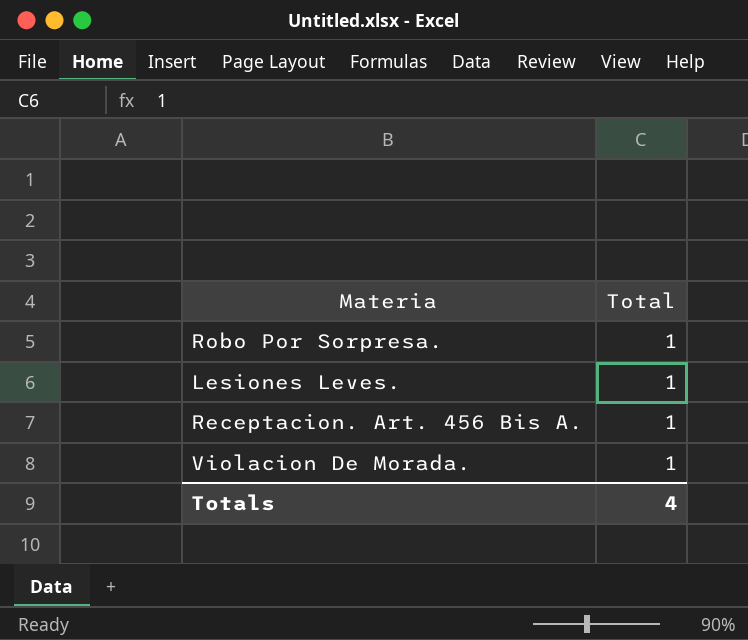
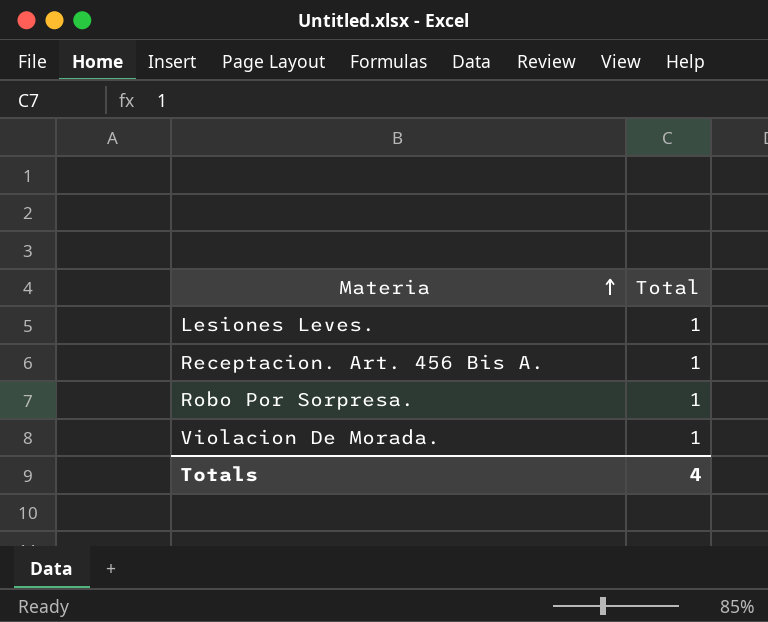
row order: none -> Materia ascending

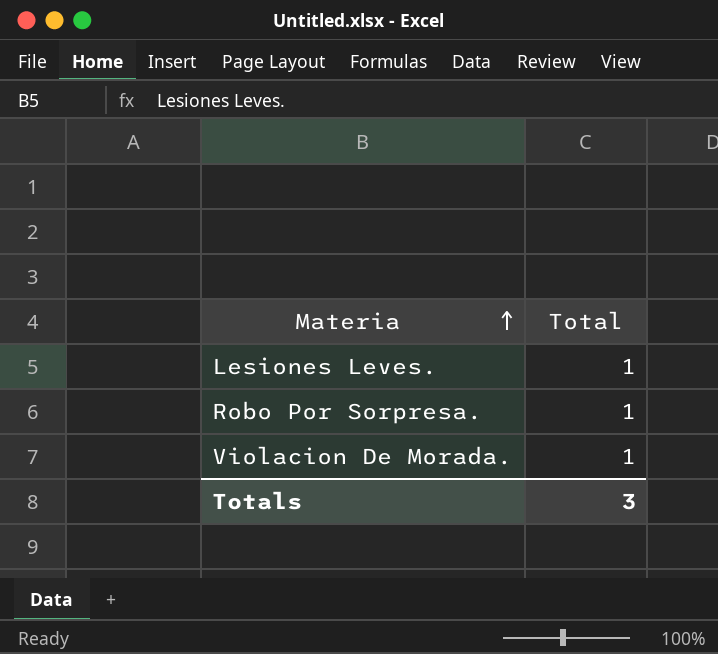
row Receptacion. Art. 456 Bis A.: 1 -> none
Totals | Total: 4 -> 3

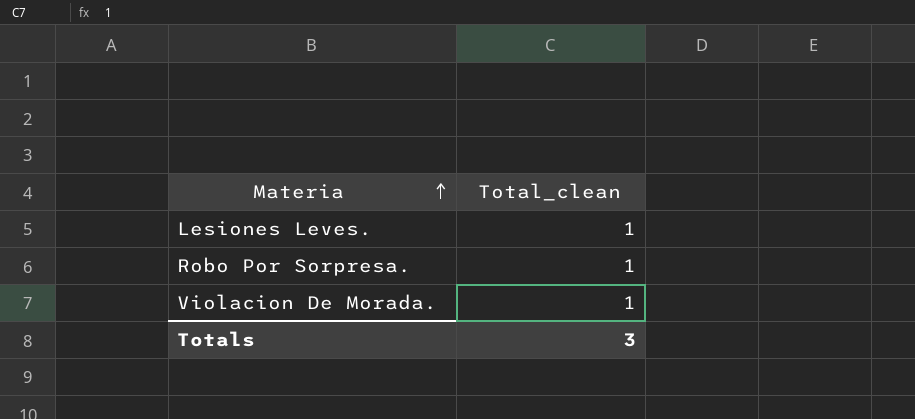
column name: Total -> Total_clean

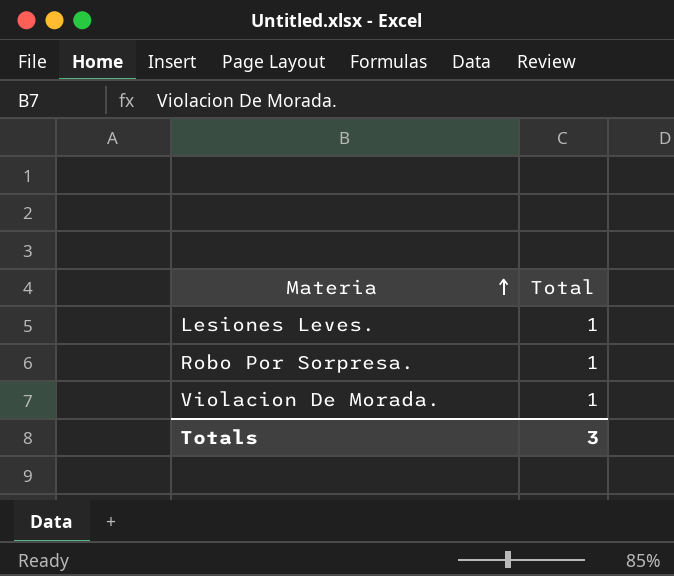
column name: Total_clean -> Total

